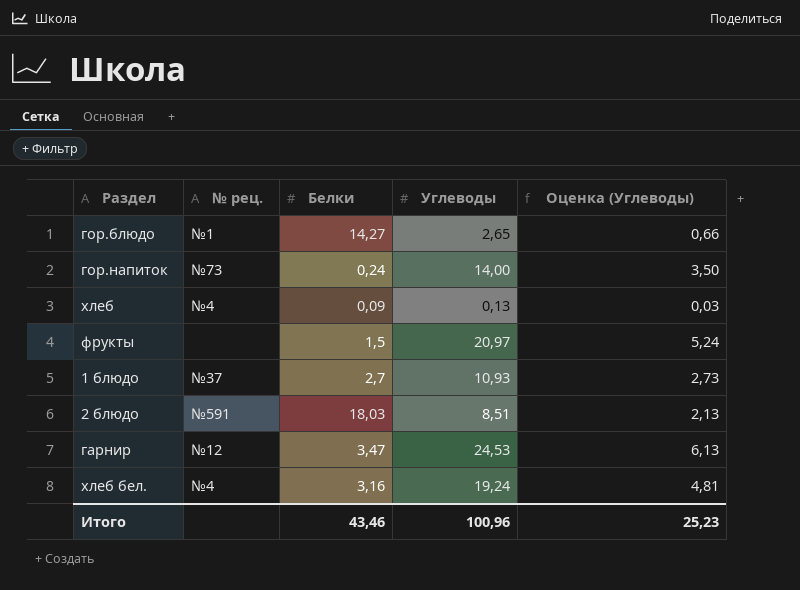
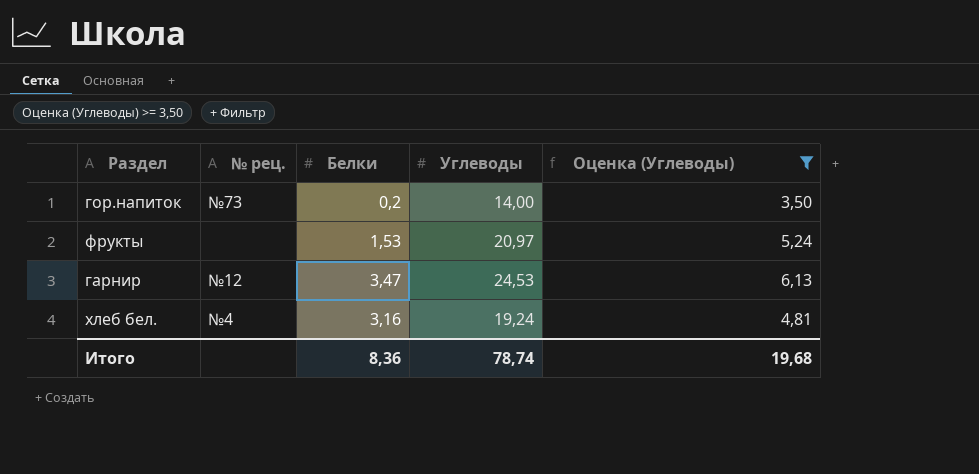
filter: none -> Оценка (Углеводы) >= 3,50
гор.напиток | Белки: 0,24 -> 0,2
фрукты | Белки: 1,5 -> 1,53
Итого | Белки: 43,46 -> 8,36
Итого | Углеводы: 100,96 -> 78,74
Итого | Оценка (Углеводы): 25,23 -> 19,68

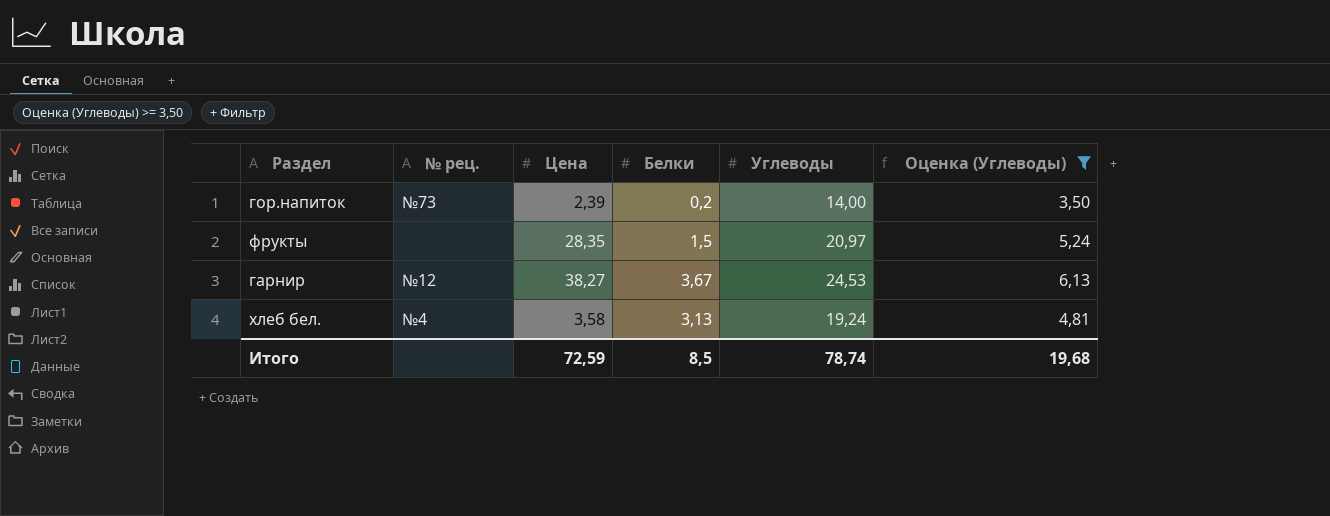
column Цена | position: none -> 3
фрукты | Белки: 1,53 -> 1,5
гарнир | Белки: 3,47 -> 3,67
хлеб бел. | Белки: 3,16 -> 3,13
Итого | Белки: 8,36 -> 8,5

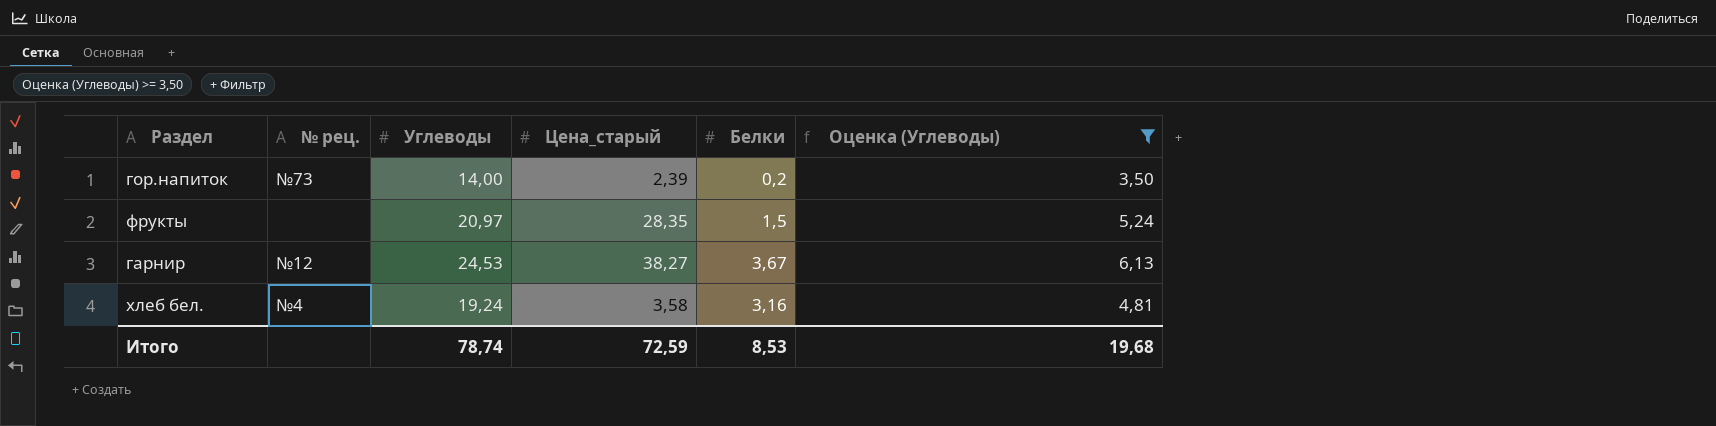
column Углеводы | position: 5 -> 3
column name: Цена -> Цена_старый
хлеб бел. | Белки: 3,13 -> 3,16
Итого | Белки: 8,5 -> 8,53

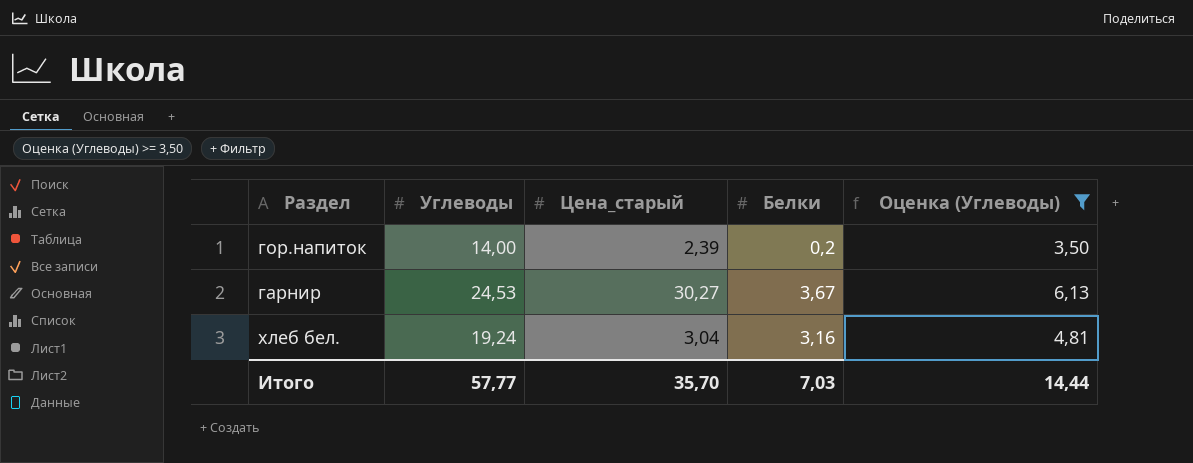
column № рец. | position: 2 -> none
row фрукты: none | 20,97 | 28,35 | 1,5 | 5,24 -> none
гарнир | Цена_старый: 38,27 -> 30,27
хлеб бел. | Цена_старый: 3,58 -> 3,04
Итого | Углеводы: 78,74 -> 57,77
Итого | Цена_старый: 72,59 -> 35,70
Итого | Белки: 8,53 -> 7,03
Итого | Оценка (Углеводы): 19,68 -> 14,44

